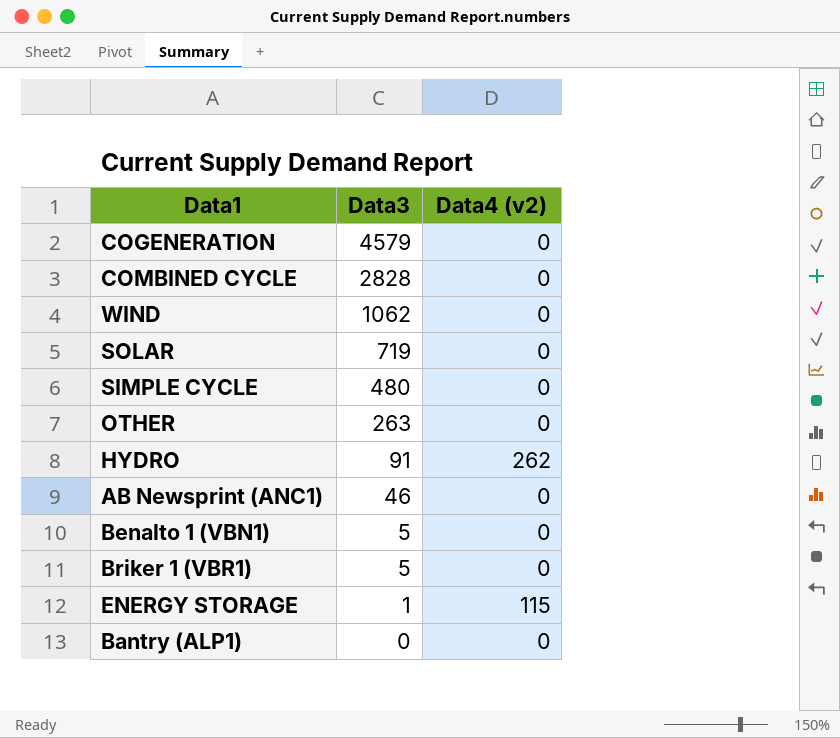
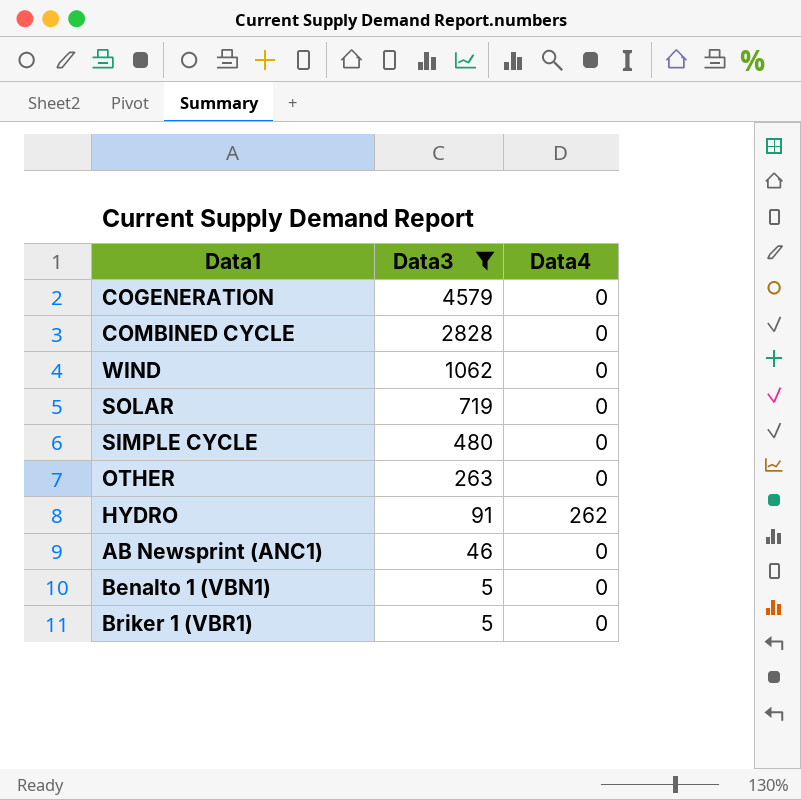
filter: none -> Data3 >= 5
column name: Data4 (v2) -> Data4

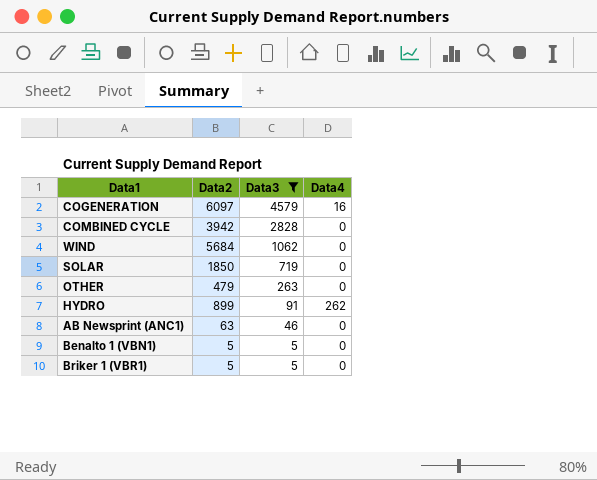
column Data2 | position: none -> 2
row SIMPLE CYCLE: 480 | 0 -> none
COGENERATION | Data4: 0 -> 16

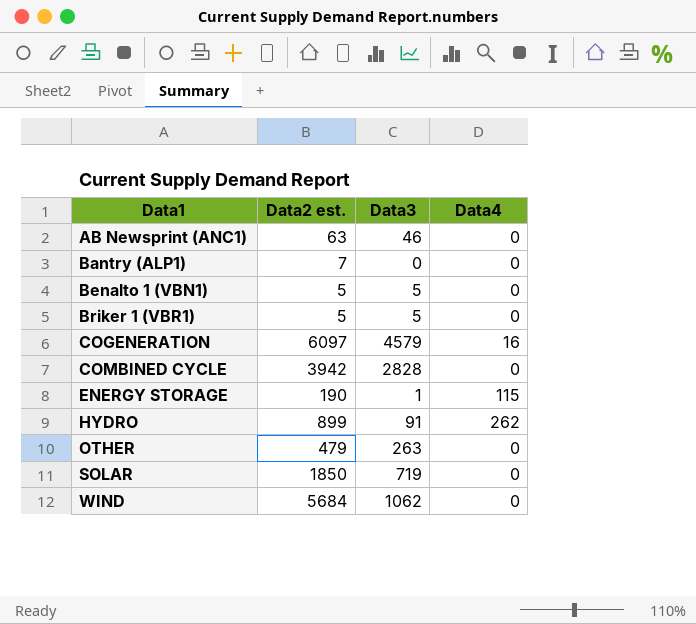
filter: Data3 >= 5 -> none
row order: Data3 descending -> Data1 ascending
column name: Data2 -> Data2 est.

